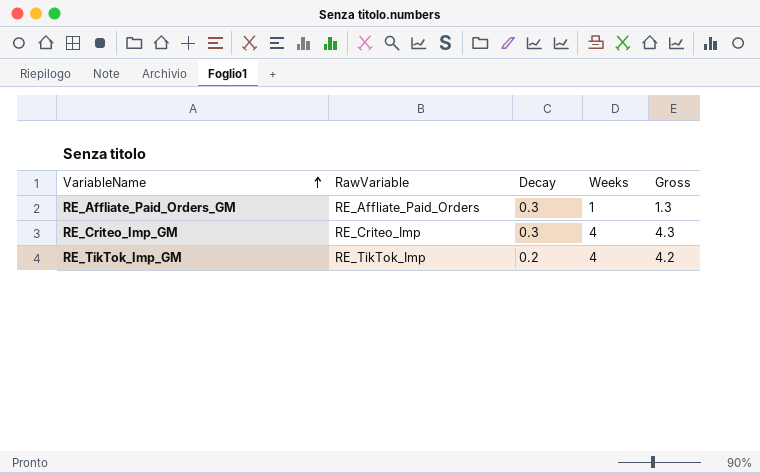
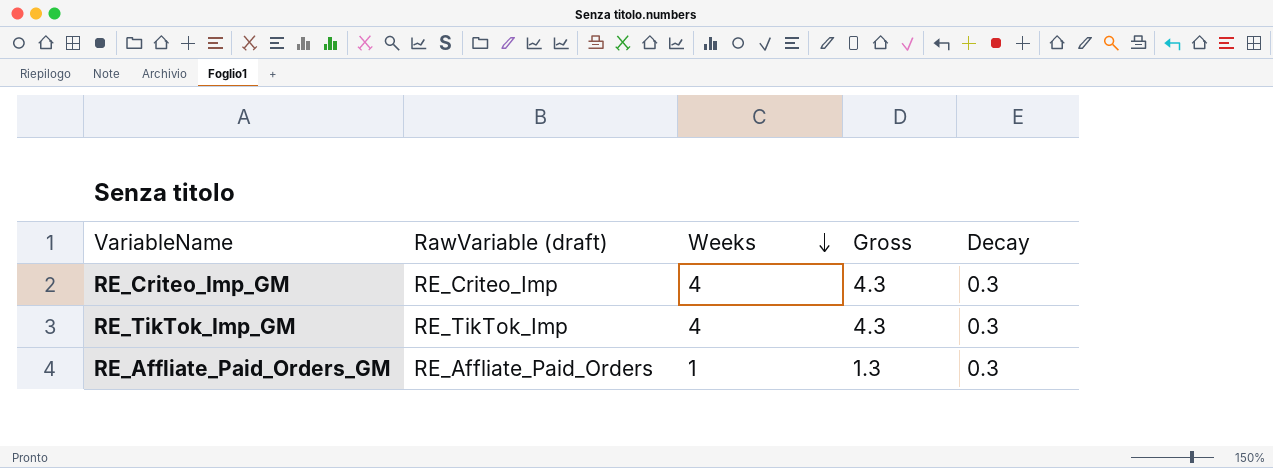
row order: VariableName ascending -> Weeks descending
column name: RawVariable -> RawVariable (draft)
column Decay | position: 3 -> 5
RE_TikTok_Imp_GM | Gross: 4.2 -> 4.3
RE_TikTok_Imp_GM | Decay: 0.2 -> 0.3

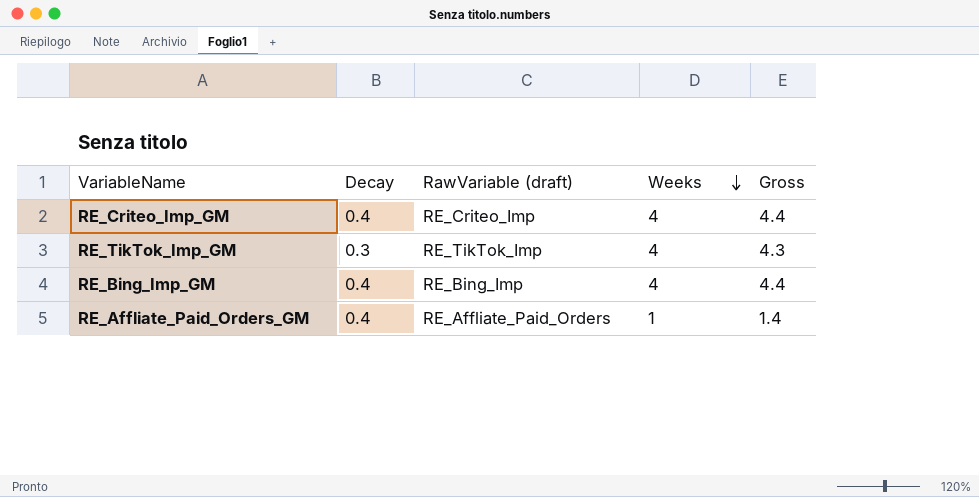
column Decay | position: 5 -> 2
RE_Criteo_Imp_GM | Decay: 0.3 -> 0.4
RE_Criteo_Imp_GM | Gross: 4.3 -> 4.4
row RE_Bing_Imp_GM: none -> 0.4 | RE_Bing_Imp | 4 | 4.4
RE_Affliate_Paid_Orders_GM | Decay: 0.3 -> 0.4
RE_Affliate_Paid_Orders_GM | Gross: 1.3 -> 1.4

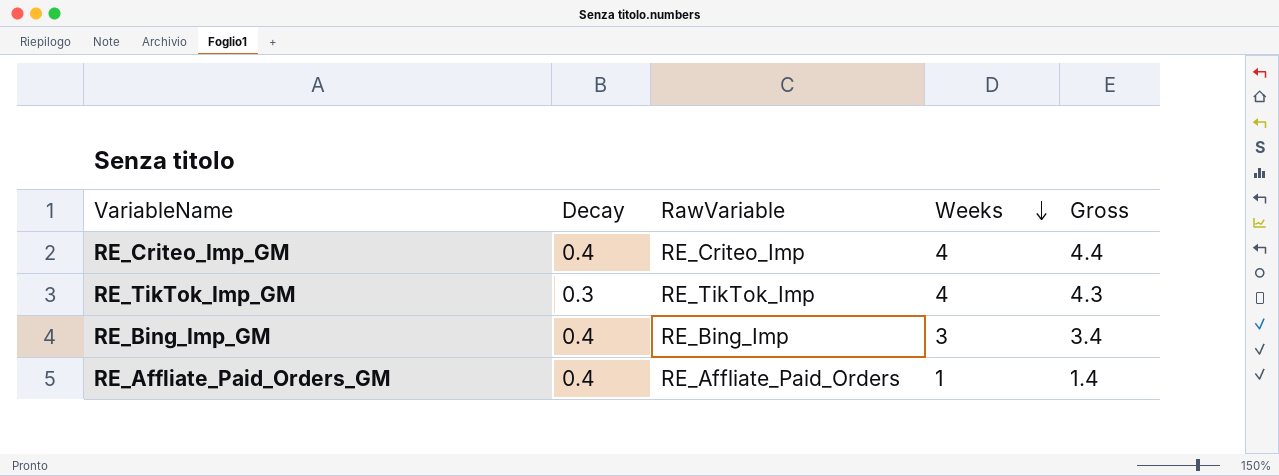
column name: RawVariable (draft) -> RawVariable
RE_Bing_Imp_GM | Weeks: 4 -> 3
RE_Bing_Imp_GM | Gross: 4.4 -> 3.4

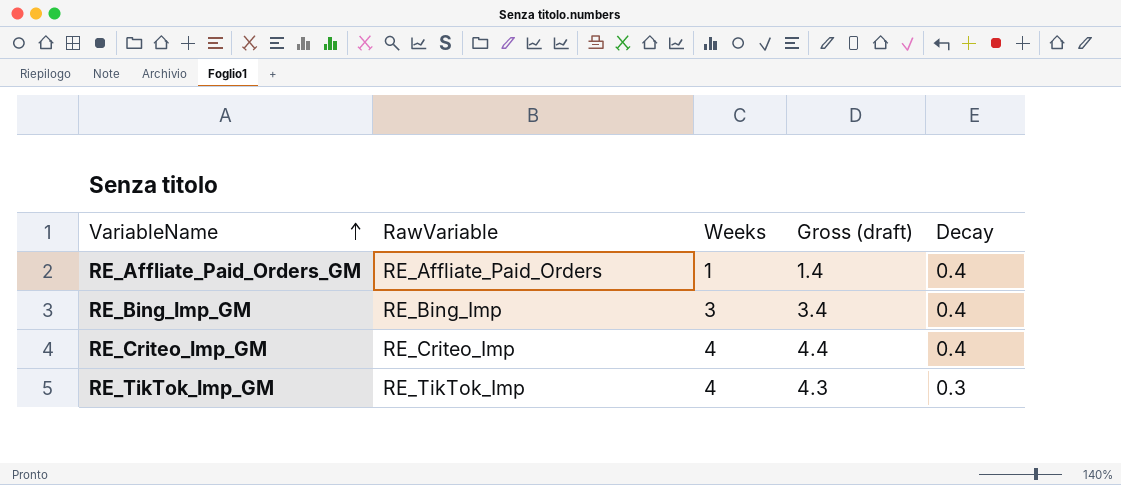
row order: Weeks descending -> VariableName ascending
column name: Gross -> Gross (draft)
column Decay | position: 2 -> 5

